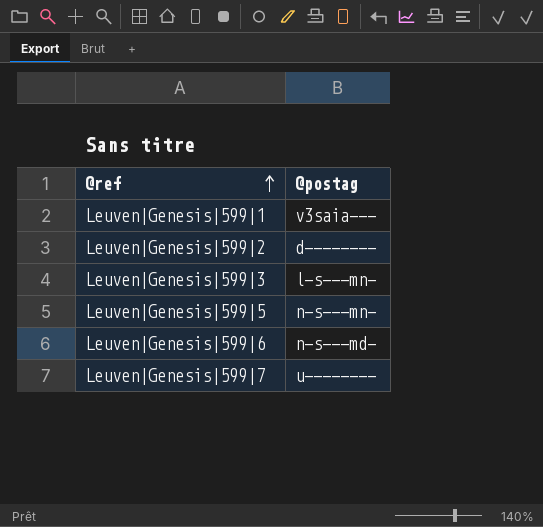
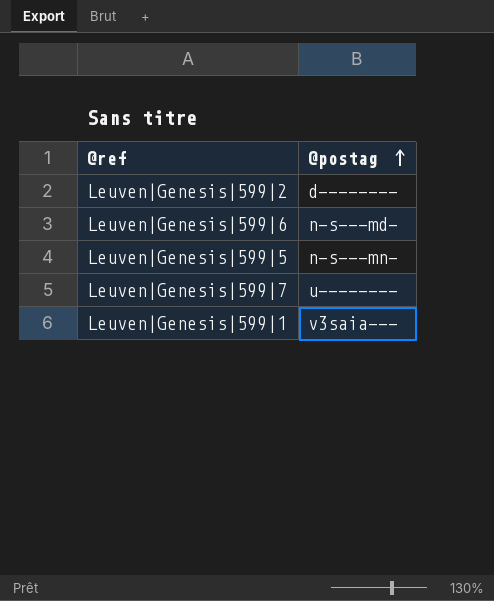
row order: @ref ascending -> @postag ascending
row Leuven|Genesis|599|3: l-s---mn- -> none

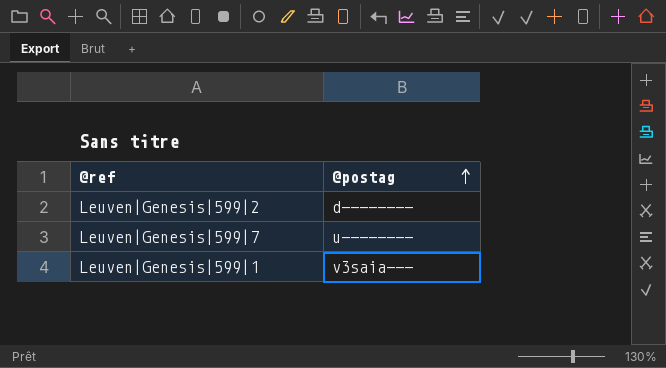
row Leuven|Genesis|599|6: n-s---md- -> none
row Leuven|Genesis|599|5: n-s---mn- -> none

